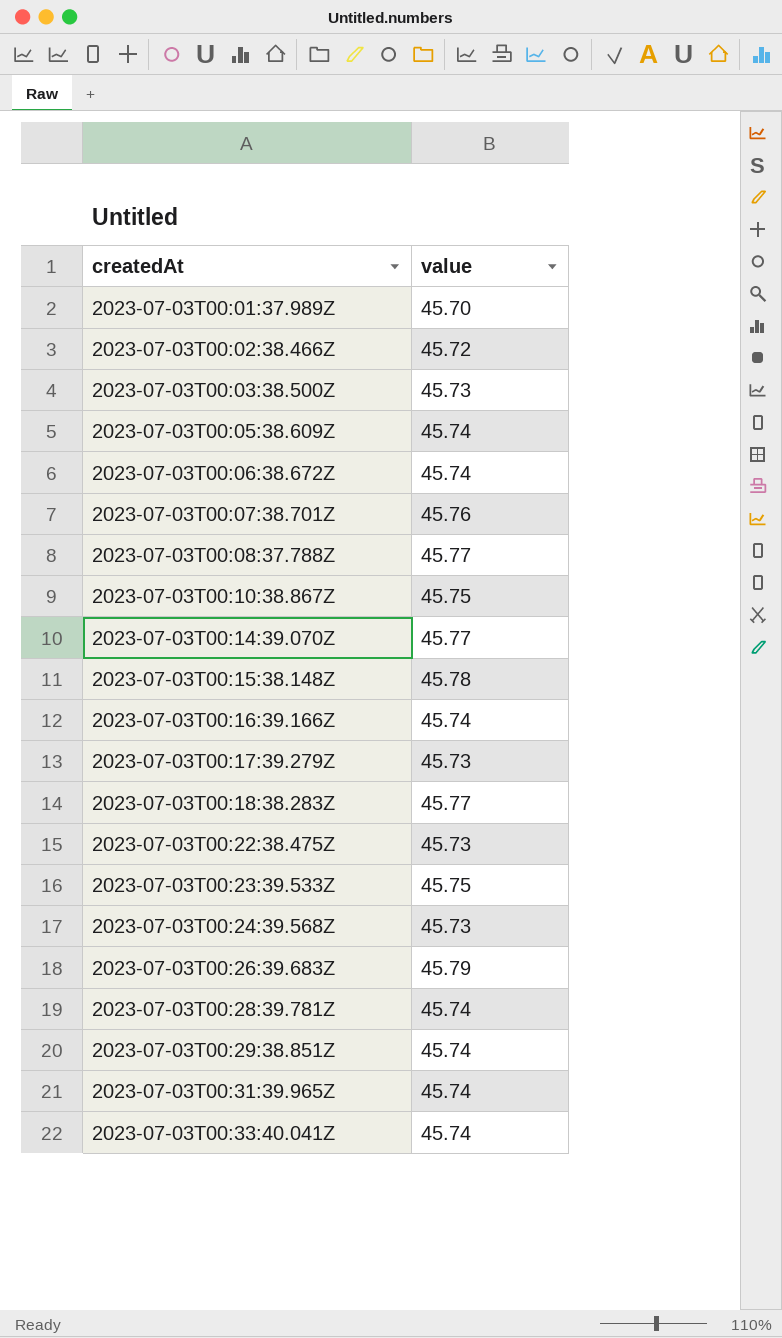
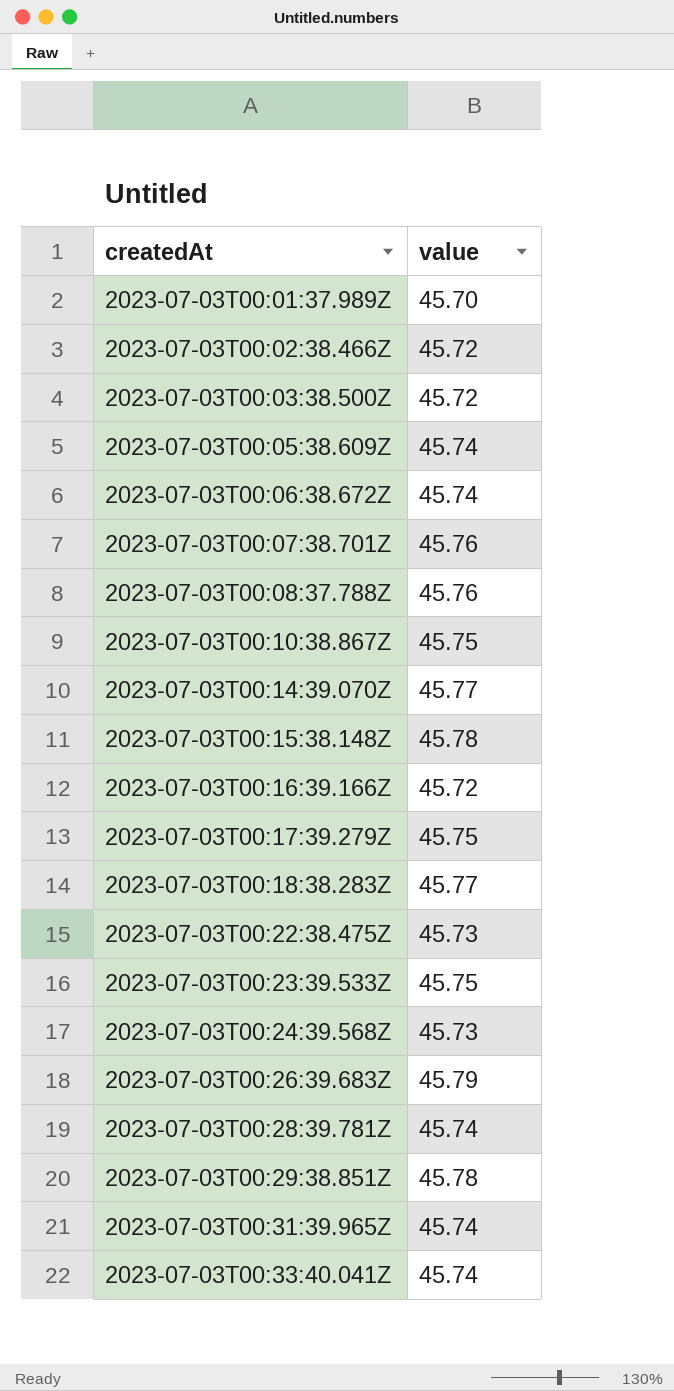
2023-07-03T00:03:38.500Z | value: 45.73 -> 45.72
2023-07-03T00:08:37.788Z | value: 45.77 -> 45.76
2023-07-03T00:16:39.166Z | value: 45.74 -> 45.72
2023-07-03T00:17:39.279Z | value: 45.73 -> 45.75
2023-07-03T00:29:38.851Z | value: 45.74 -> 45.78

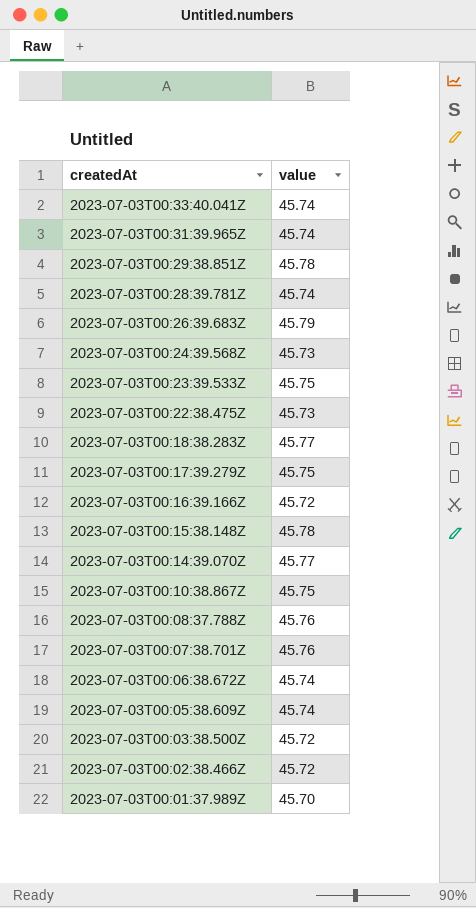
row order: createdAt ascending -> createdAt descending

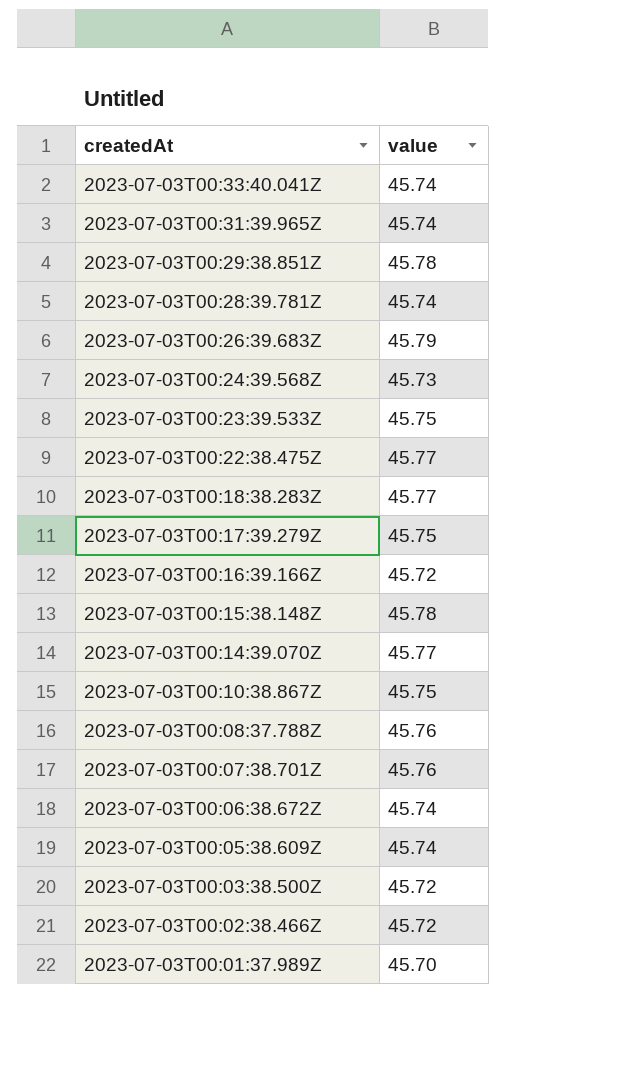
2023-07-03T00:22:38.475Z | value: 45.73 -> 45.77

